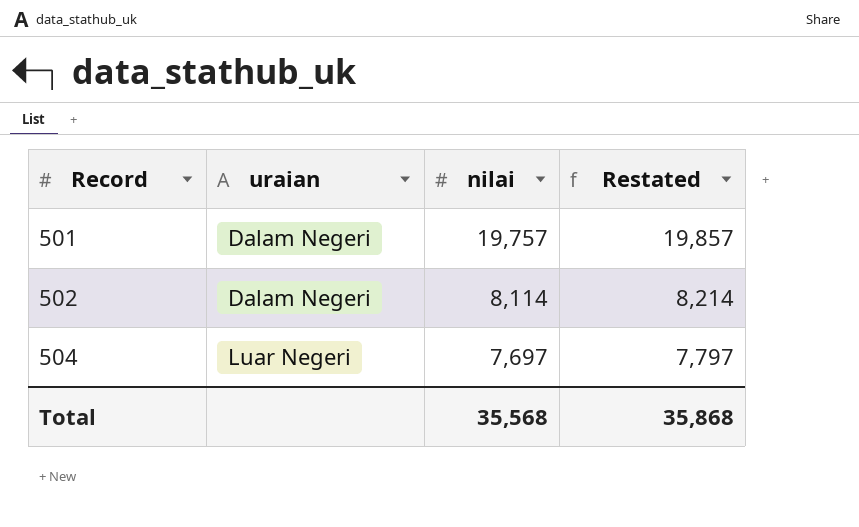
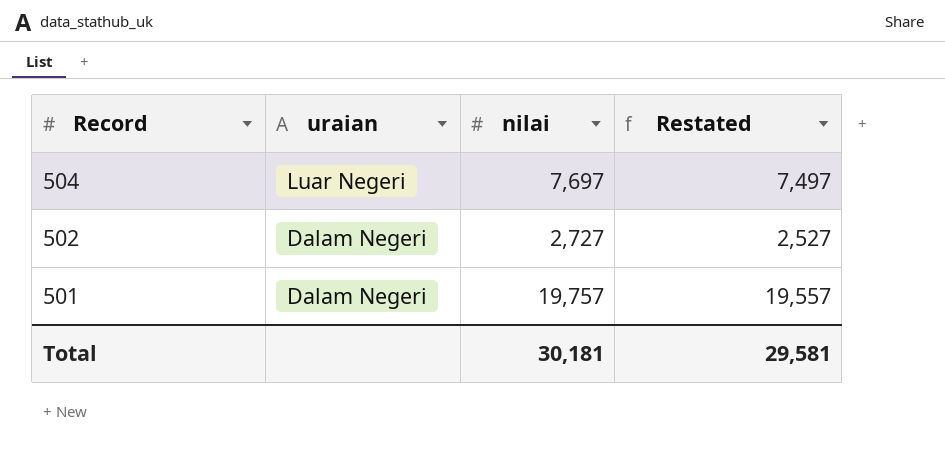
row order: Record ascending -> Record descending
column Restated | formula: [nilai] + 100 -> [nilai] - 200
502 | nilai: 8,114 -> 2,727
Total | nilai: 35,568 -> 30,181
Total | Restated: 35,868 -> 29,581

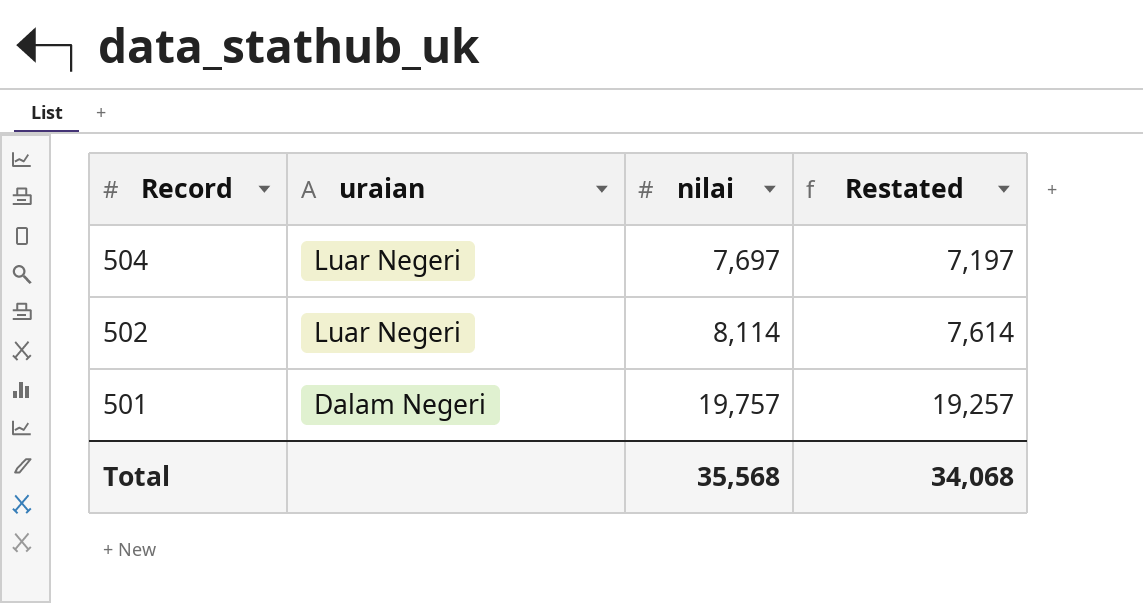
column Restated | formula: [nilai] - 200 -> [nilai] - 500
502 | uraian: Dalam Negeri -> Luar Negeri
502 | nilai: 2,727 -> 8,114
Total | nilai: 30,181 -> 35,568
Total | Restated: 29,581 -> 34,068

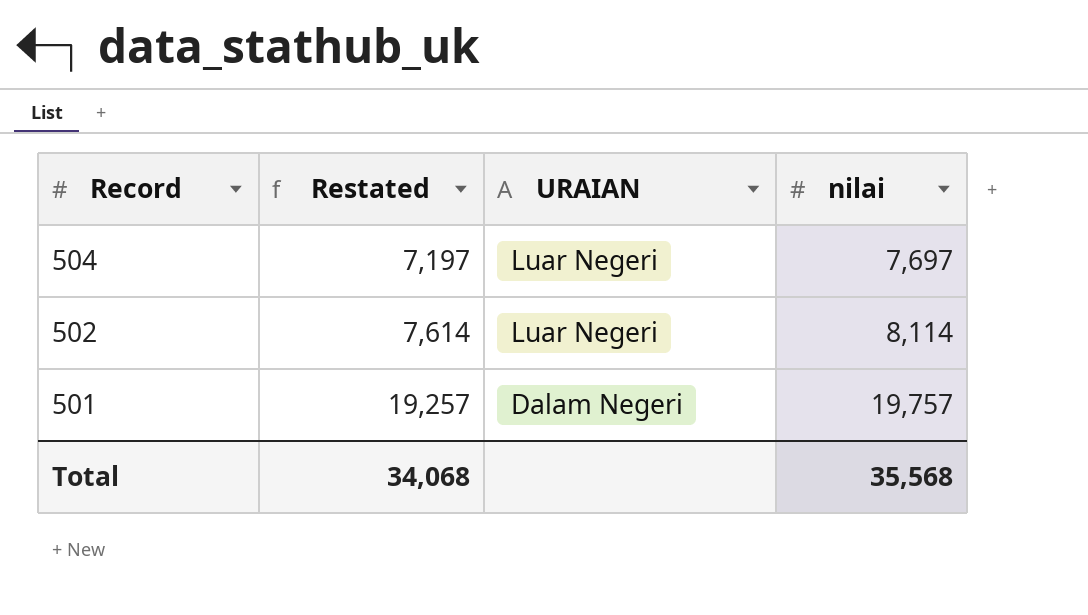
column Restated | position: 4 -> 2
column name: uraian -> URAIAN

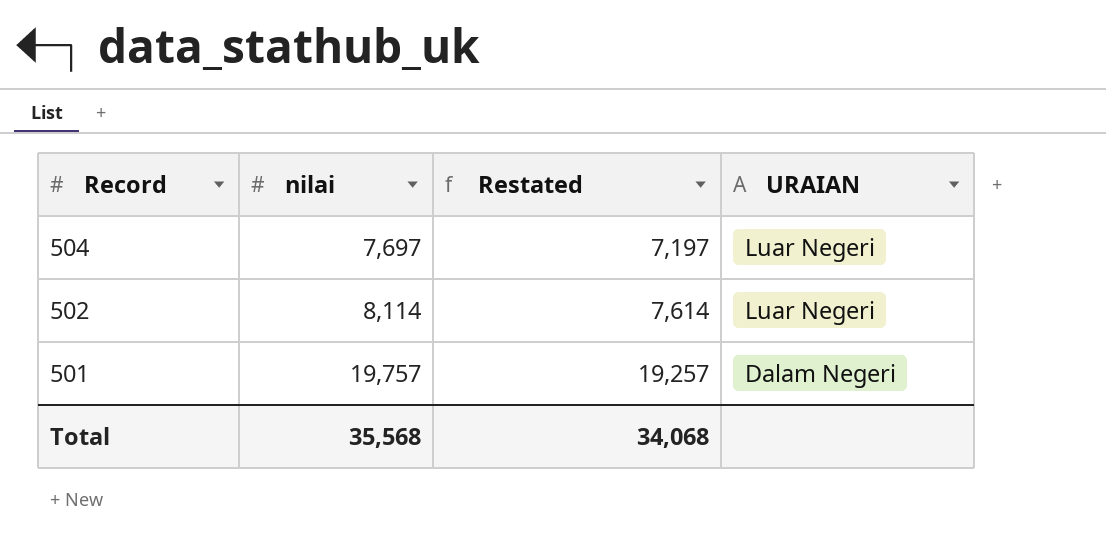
column nilai | position: 4 -> 2

